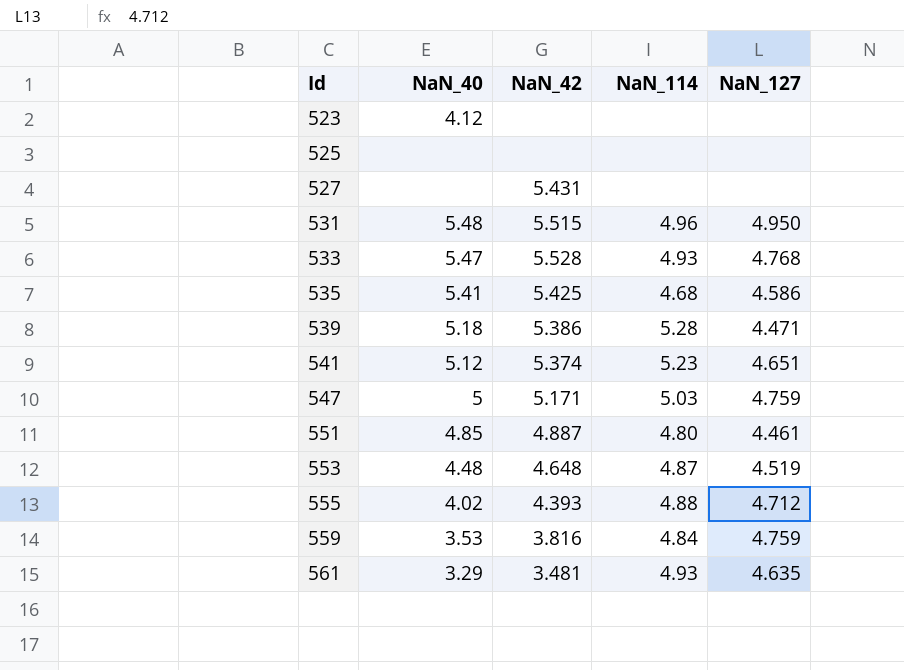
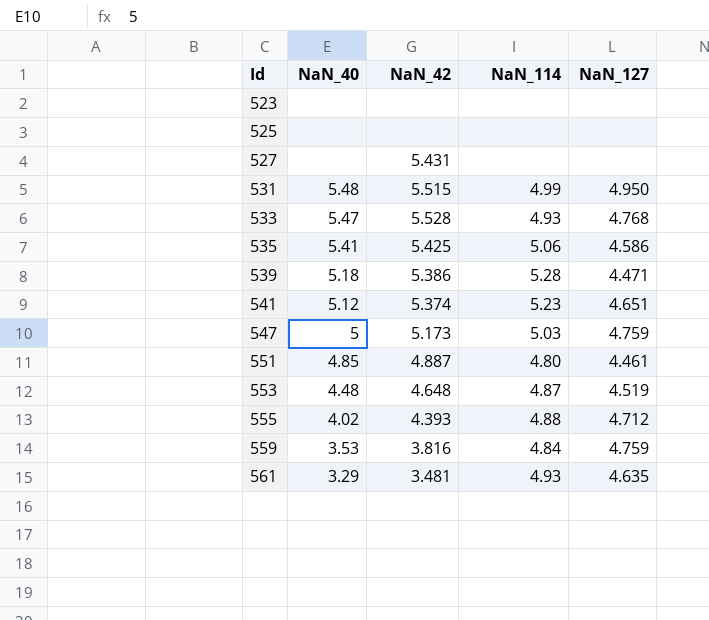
523 | NaN_40: 4.12 -> none
531 | NaN_114: 4.96 -> 4.99
535 | NaN_114: 4.68 -> 5.06
547 | NaN_42: 5.171 -> 5.173

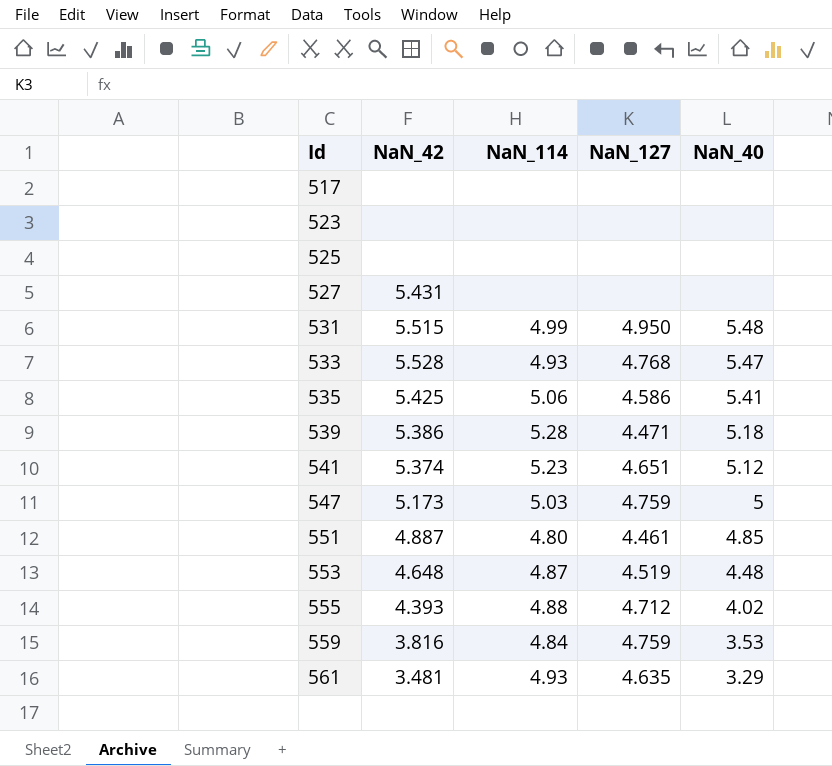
column NaN_40 | position: 2 -> 5
row 517: none -> none | none | none | none

